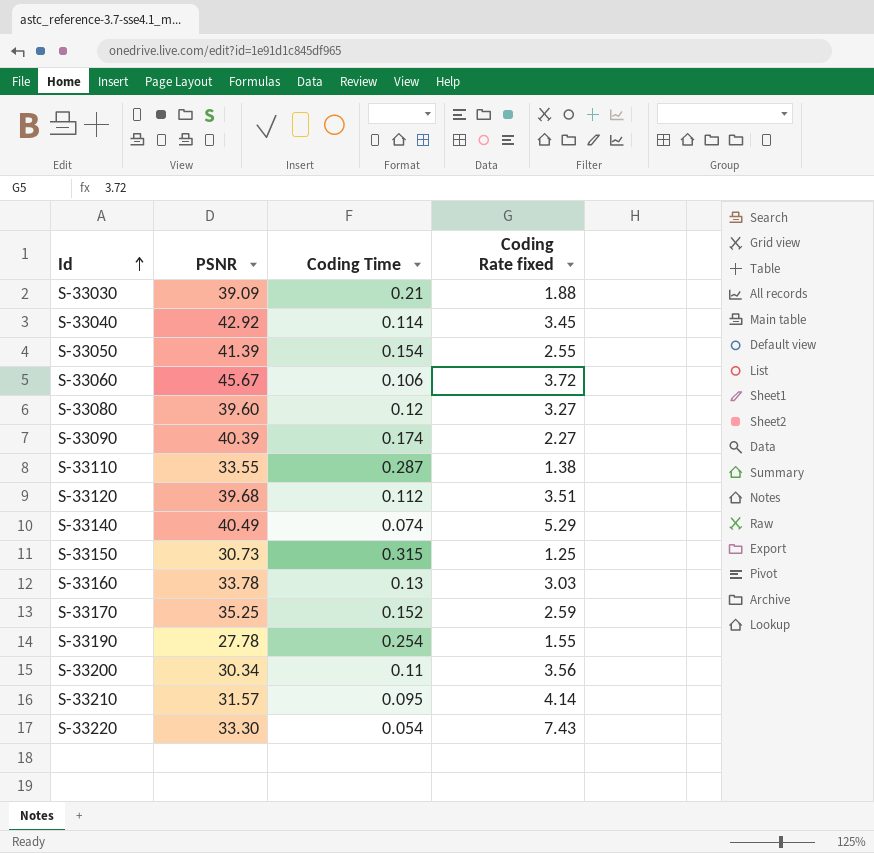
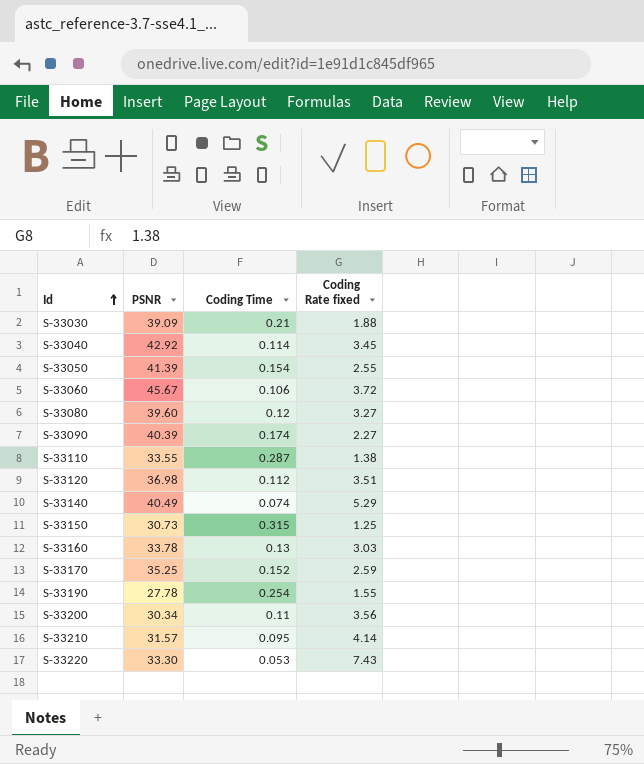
S-33120 | PSNR: 39.68 -> 36.98
S-33220 | Coding Time: 0.054 -> 0.053

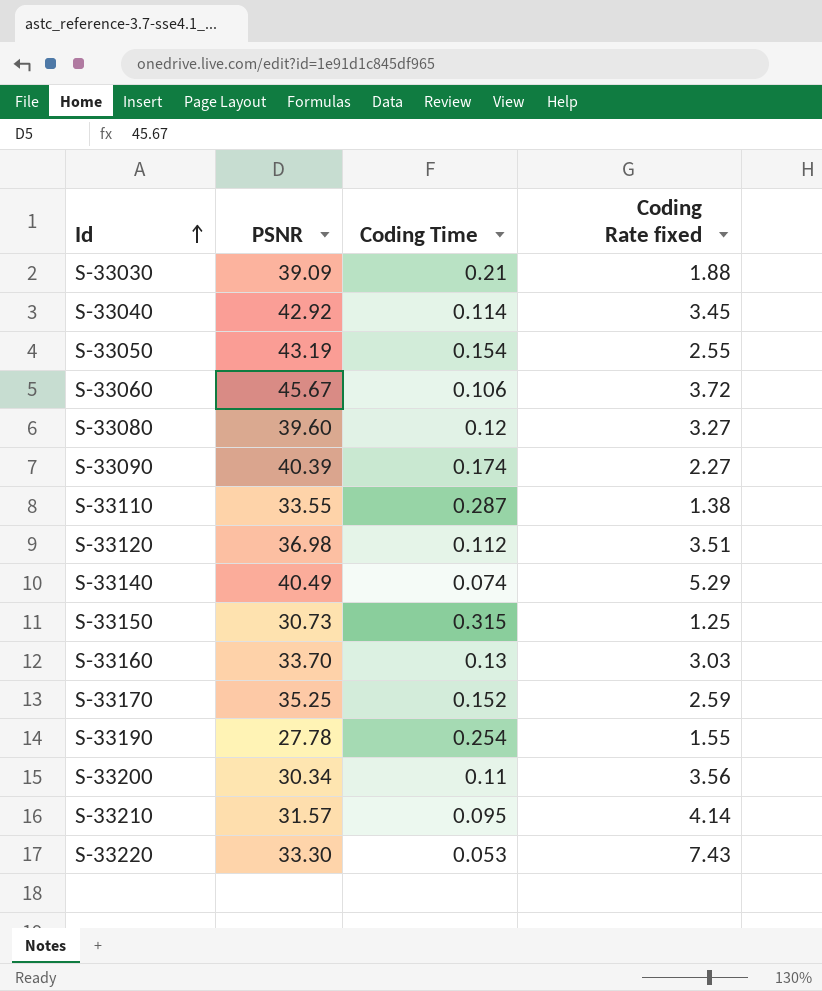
S-33050 | PSNR: 41.39 -> 43.19
S-33160 | PSNR: 33.78 -> 33.70

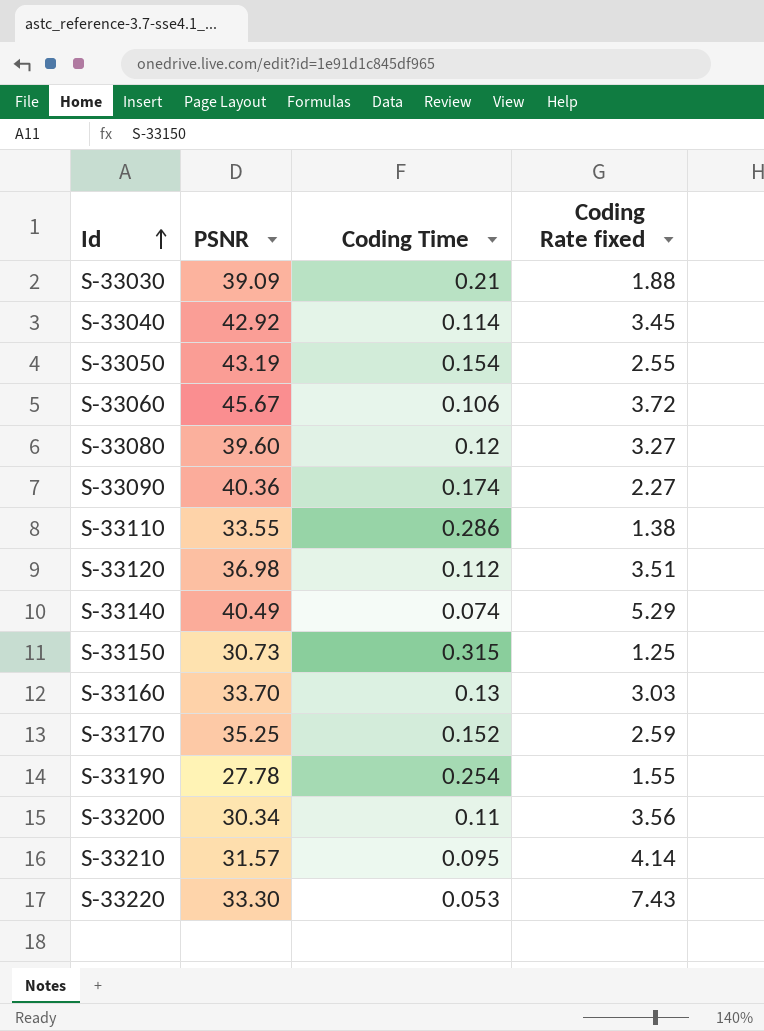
S-33090 | PSNR: 40.39 -> 40.36
S-33110 | Coding Time: 0.287 -> 0.286

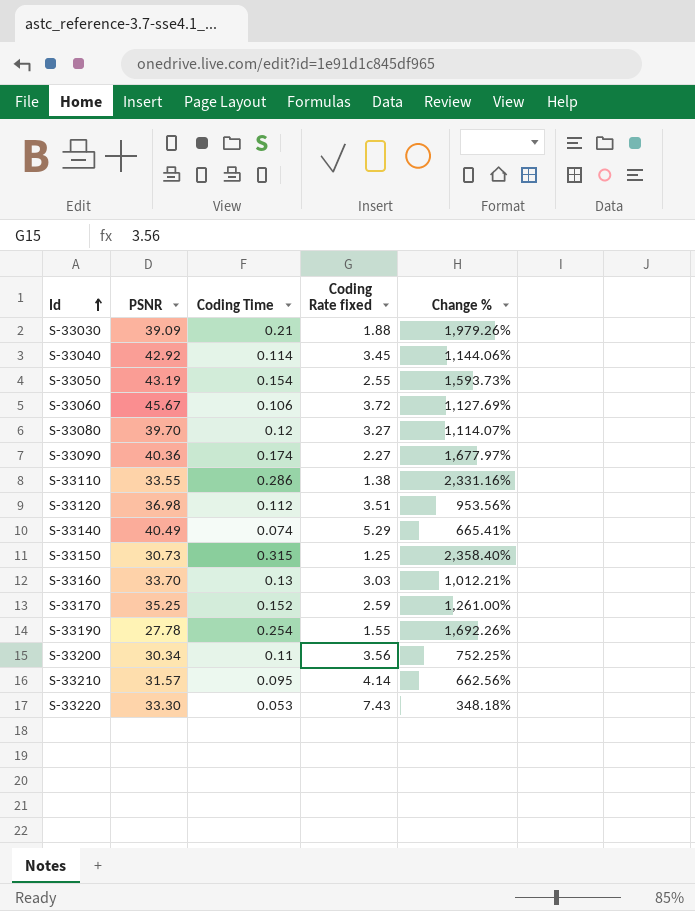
column Change % | formula: none -> ([PSNR] - [Coding Rate fixed]) / [Coding Rate fixed]
S-33080 | PSNR: 39.60 -> 39.70

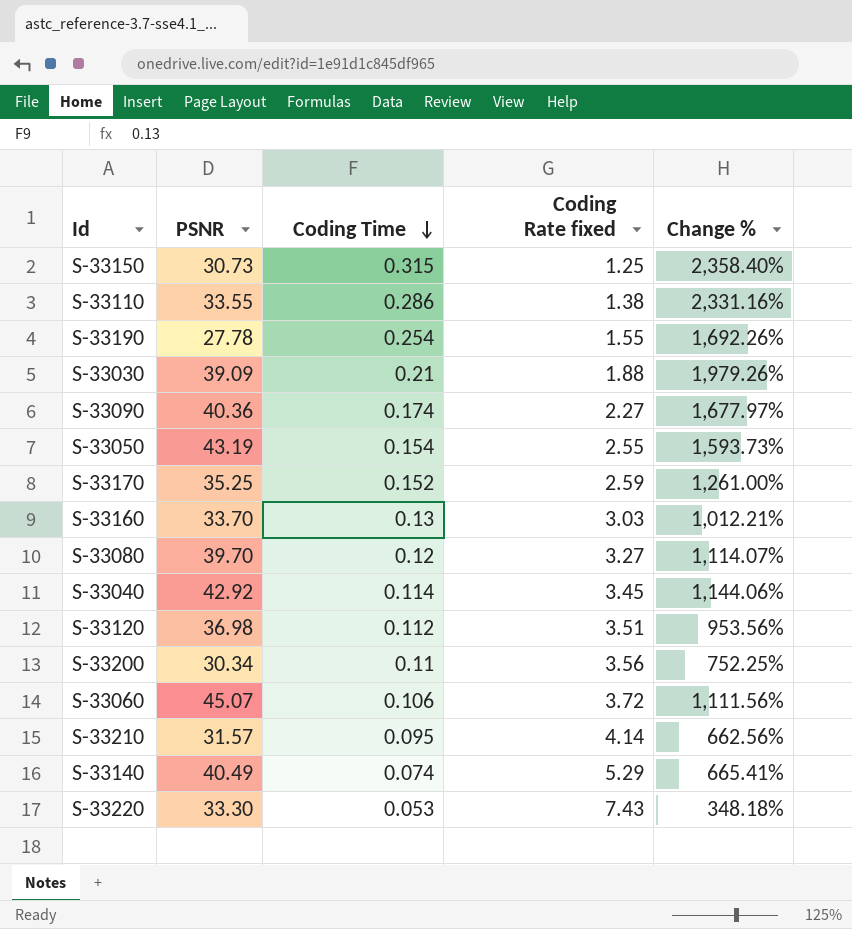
row order: Id ascending -> Coding Time descending
S-33060 | PSNR: 45.67 -> 45.07
S-33060 | Change %: 1,127.69% -> 1,111.56%

